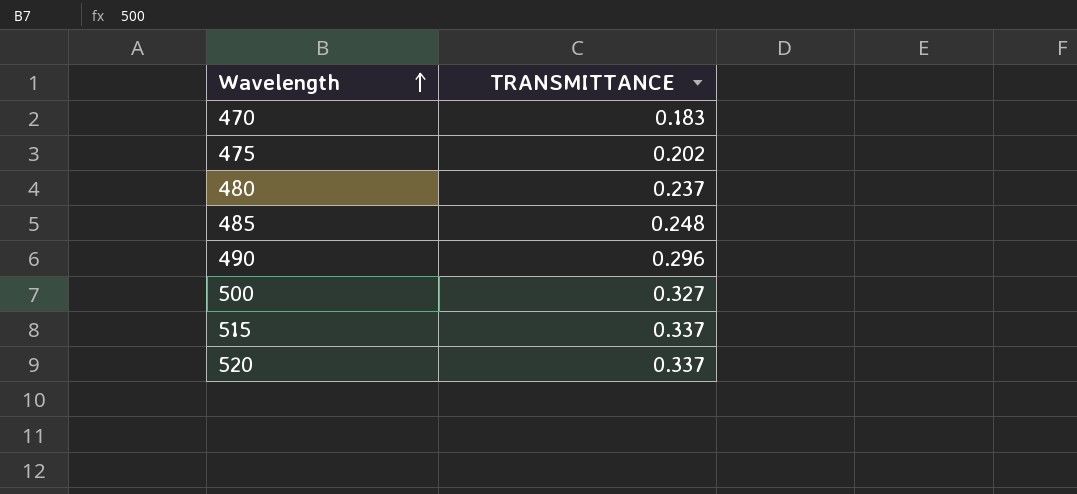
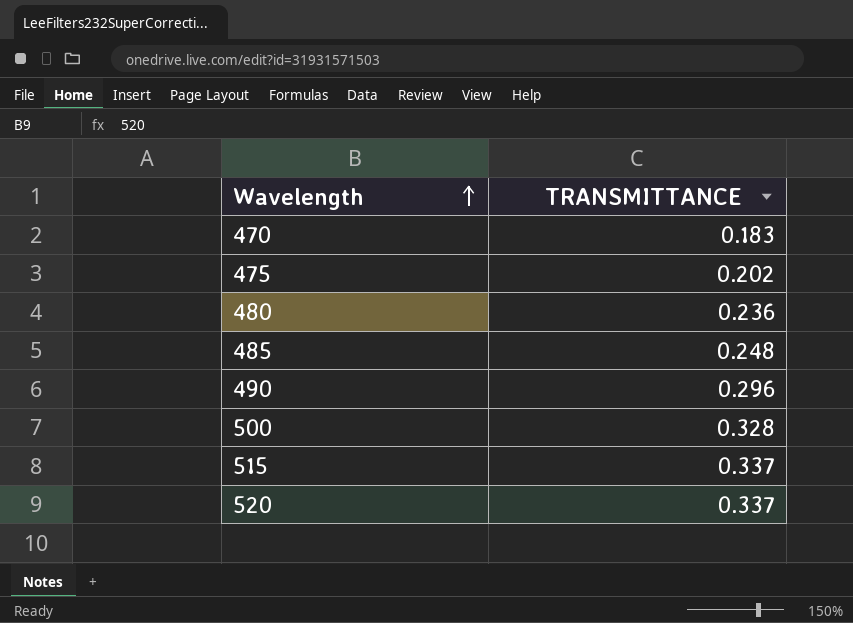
480 | TRANSMITTANCE: 0.237 -> 0.236
500 | TRANSMITTANCE: 0.327 -> 0.328

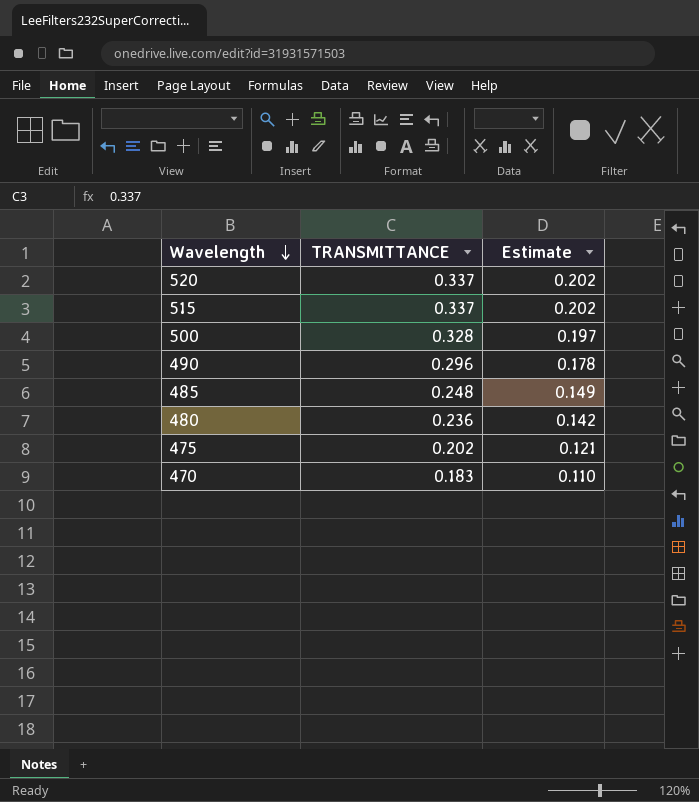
row order: Wavelength ascending -> Wavelength descending
column Estimate | formula: none -> [TRANSMITTANCE] * 0.6

